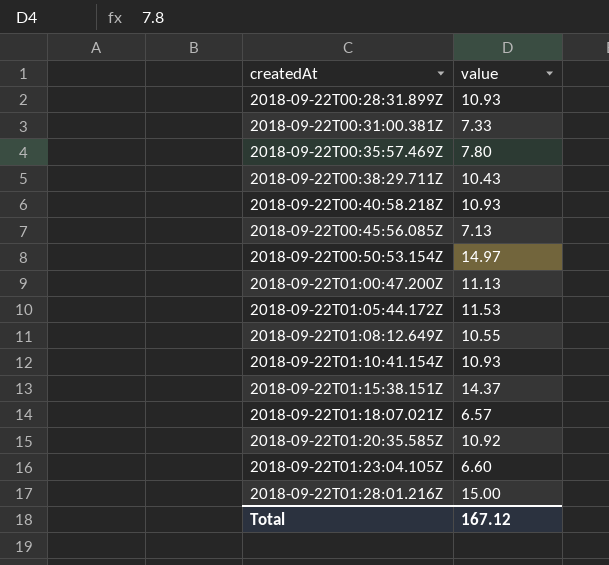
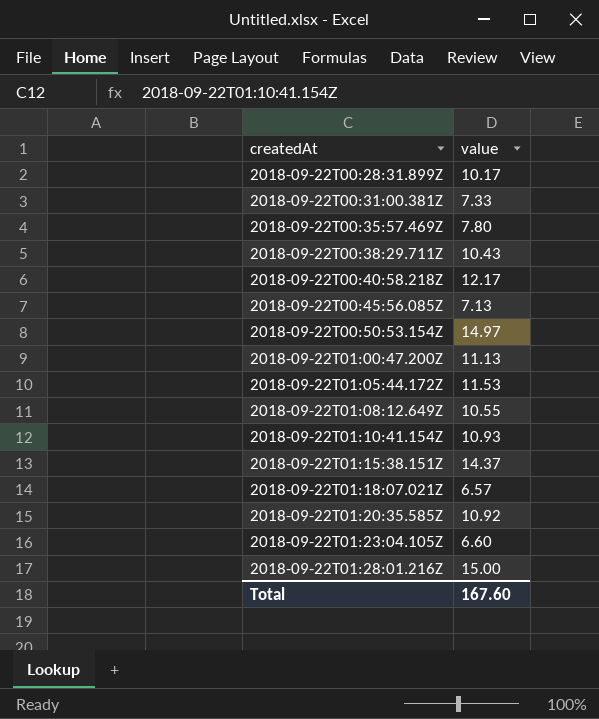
2018-09-22T00:28:31.899Z | value: 10.93 -> 10.17
2018-09-22T00:40:58.218Z | value: 10.93 -> 12.17
Total | value: 167.12 -> 167.60

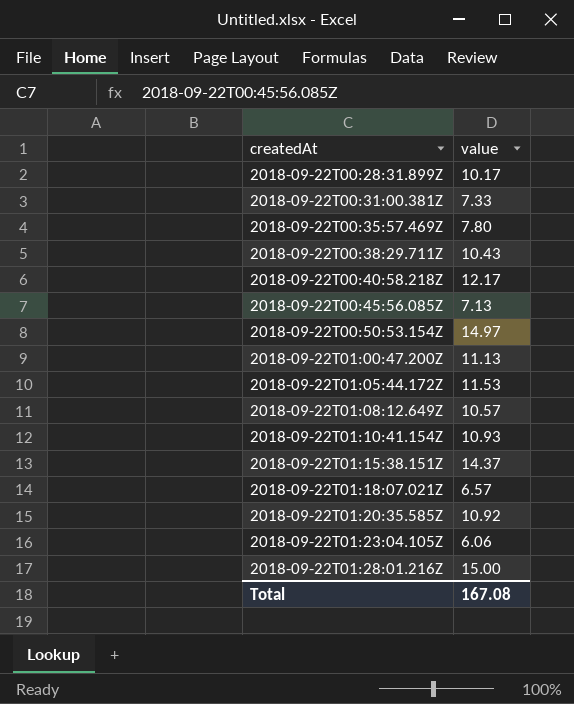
2018-09-22T01:08:12.649Z | value: 10.55 -> 10.57
2018-09-22T01:23:04.105Z | value: 6.60 -> 6.06
Total | value: 167.60 -> 167.08

